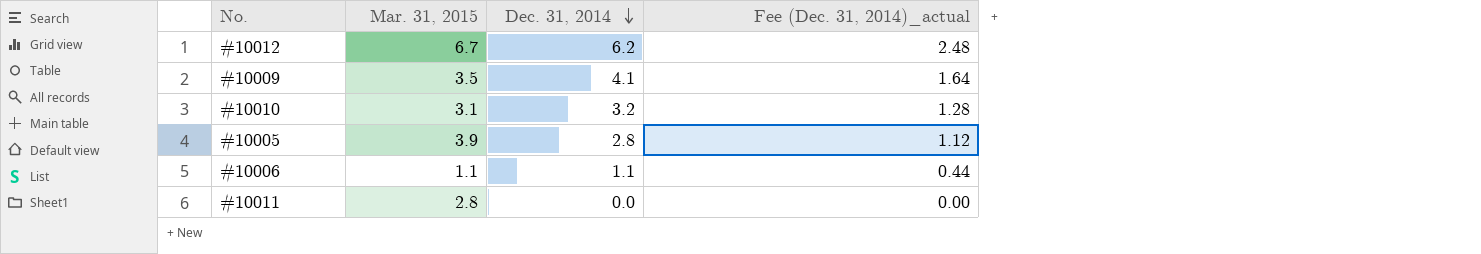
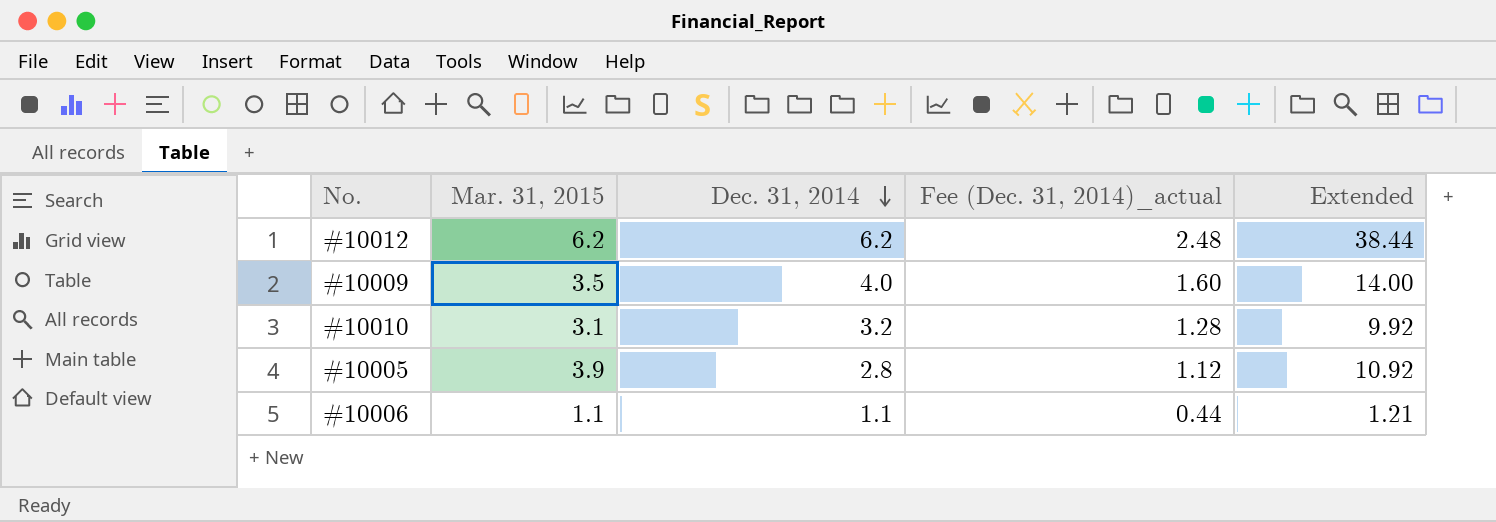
column Extended | formula: none -> [Mar. 31, 2015] * [Dec. 31, 2014]
row #10011: 2.8 | 0.0 | 0.00 -> none
#10012 | Mar. 31, 2015: 6.7 -> 6.2
#10009 | Dec. 31, 2014: 4.1 -> 4.0
#10009 | Fee (Dec. 31, 2014)_actual: 1.64 -> 1.60

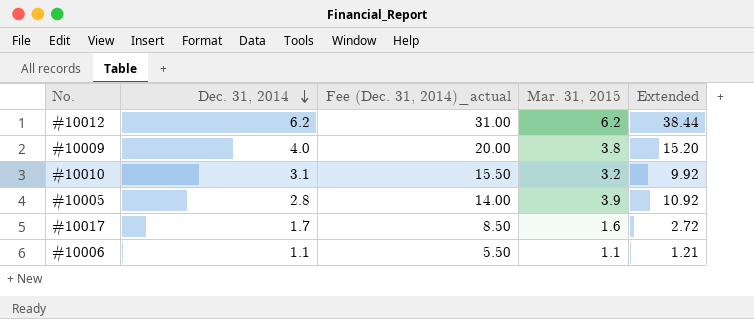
column Fee (Dec. 31, 2014)_actual | formula: [Dec. 31, 2014] * 0.4 -> [Dec. 31, 2014] * 5
column Mar. 31, 2015 | position: 2 -> 4
#10009 | Mar. 31, 2015: 3.5 -> 3.8
#10009 | Extended: 14.00 -> 15.20
#10010 | Dec. 31, 2014: 3.2 -> 3.1
#10010 | Mar. 31, 2015: 3.1 -> 3.2
row #10017: none -> 1.7 | 8.50 | 1.6 | 2.72

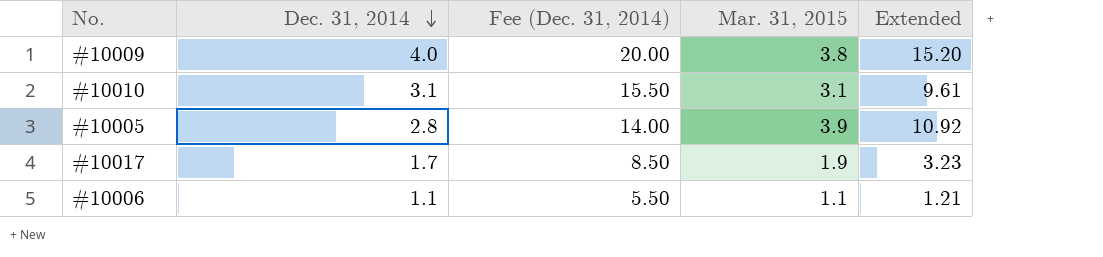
column name: Fee (Dec. 31, 2014)_actual -> Fee (Dec. 31, 2014)
row #10012: 6.2 | 31.00 | 6.2 | 38.44 -> none
#10010 | Mar. 31, 2015: 3.2 -> 3.1
#10010 | Extended: 9.92 -> 9.61
#10017 | Mar. 31, 2015: 1.6 -> 1.9
#10017 | Extended: 2.72 -> 3.23

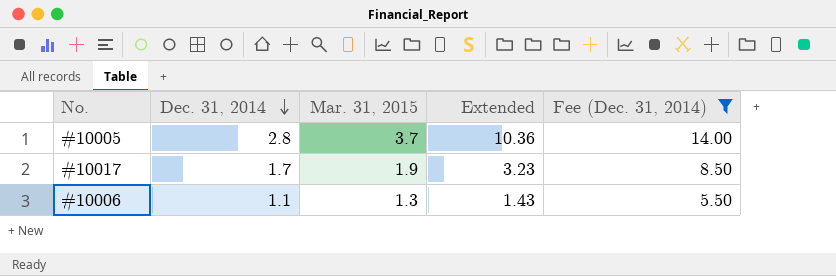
filter: none -> Fee (Dec. 31, 2014) <= 14.00
column Fee (Dec. 31, 2014) | position: 3 -> 5
#10005 | Mar. 31, 2015: 3.9 -> 3.7
#10005 | Extended: 10.92 -> 10.36
#10006 | Mar. 31, 2015: 1.1 -> 1.3
#10006 | Extended: 1.21 -> 1.43

